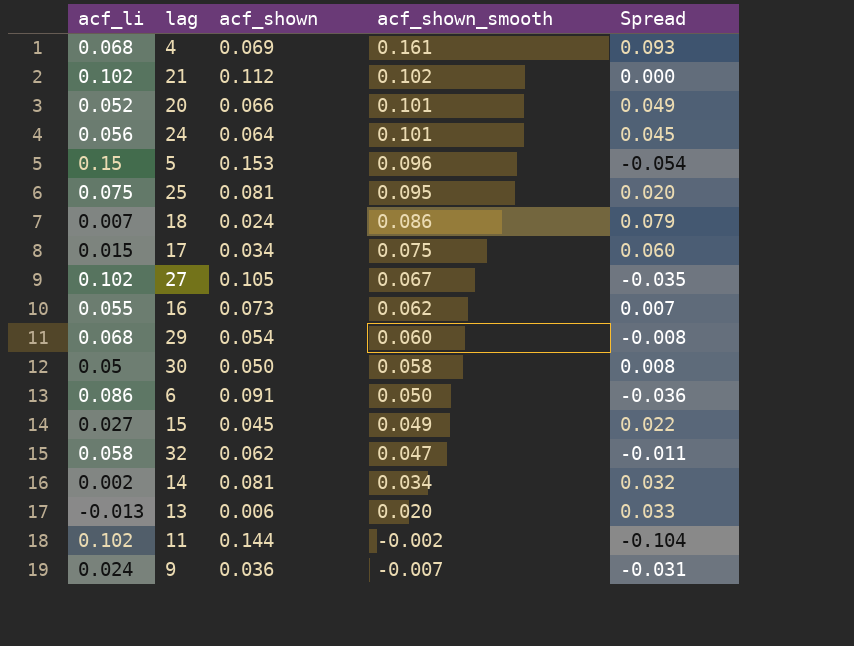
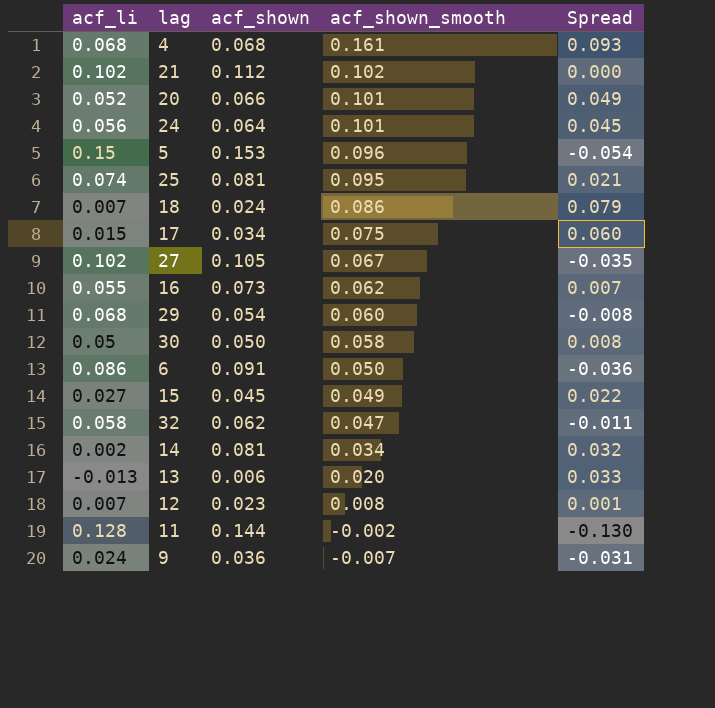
4 | acf_shown: 0.069 -> 0.068
25 | acf_li: 0.075 -> 0.074
25 | Spread: 0.020 -> 0.021
row 12: none -> 0.007 | 0.023 | 0.008 | 0.001
11 | acf_li: 0.102 -> 0.128
11 | Spread: -0.104 -> -0.130

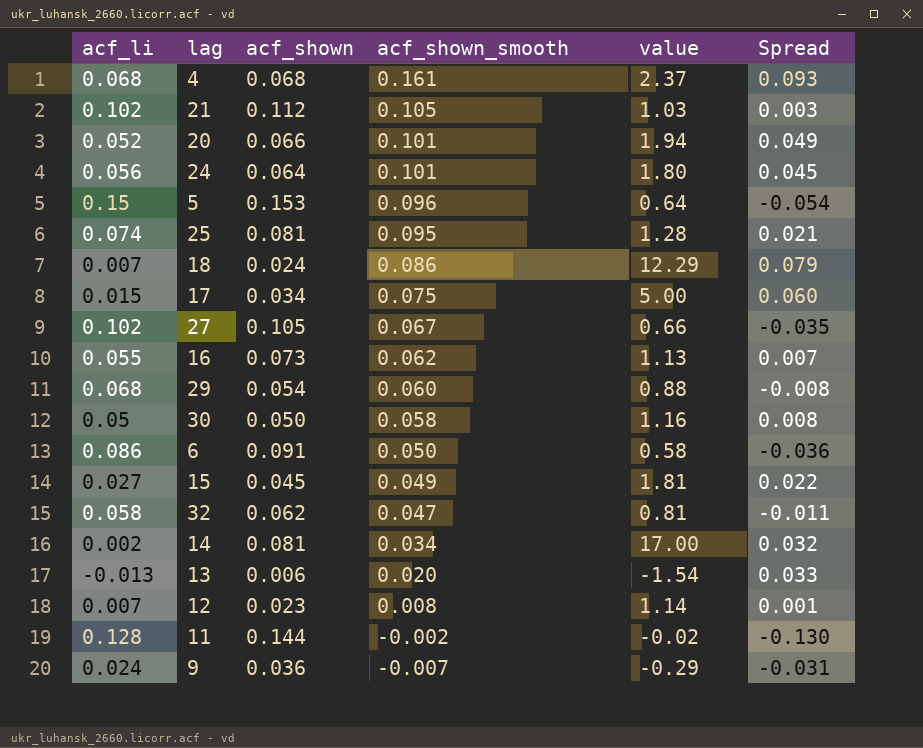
column value | formula: none -> [acf_shown_smooth] / [acf_li]
21 | acf_shown_smooth: 0.102 -> 0.105
21 | Spread: 0.000 -> 0.003

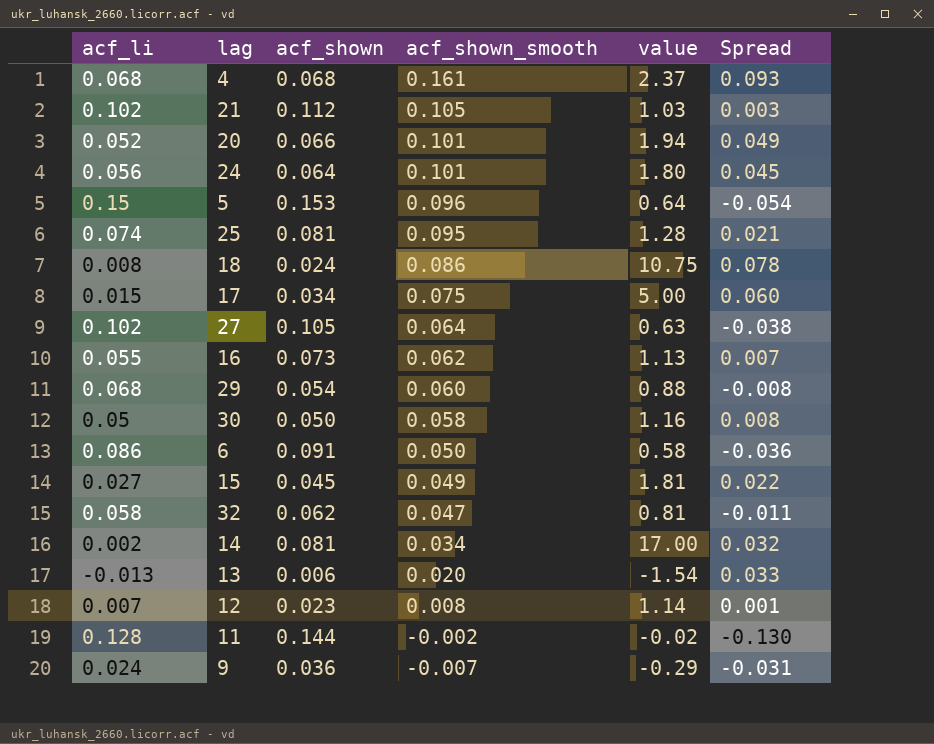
18 | acf_li: 0.007 -> 0.008
18 | value: 12.29 -> 10.75
18 | Spread: 0.079 -> 0.078
27 | acf_shown_smooth: 0.067 -> 0.064
27 | value: 0.66 -> 0.63
27 | Spread: -0.035 -> -0.038

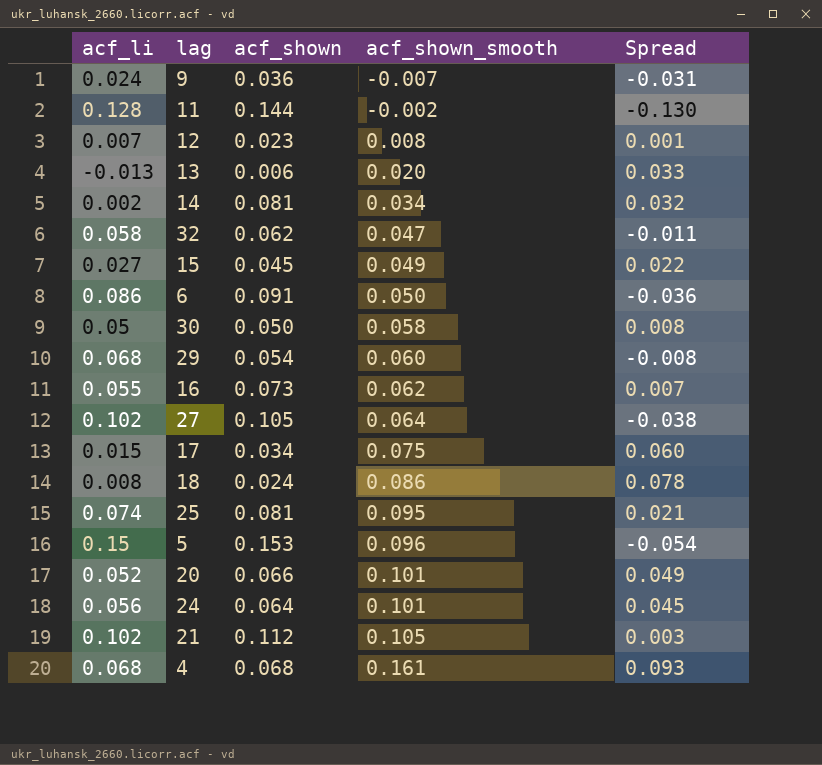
row order: acf_shown_smooth descending -> acf_shown_smooth ascending
column value | formula: [acf_shown_smooth] / [acf_li] -> none

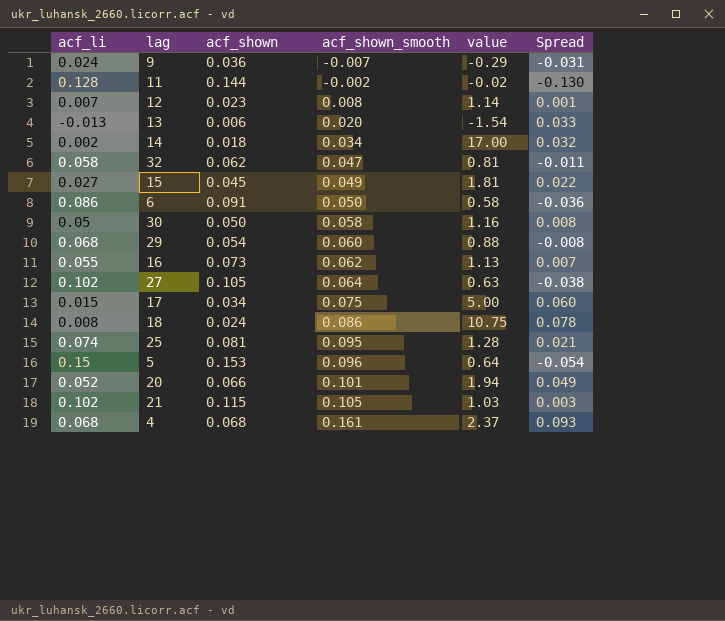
column value | formula: none -> [acf_shown_smooth] / [acf_li]
row 24: 0.056 | 0.064 | 0.101 | 0.045 -> none
14 | acf_shown: 0.081 -> 0.018
21 | acf_shown: 0.112 -> 0.115

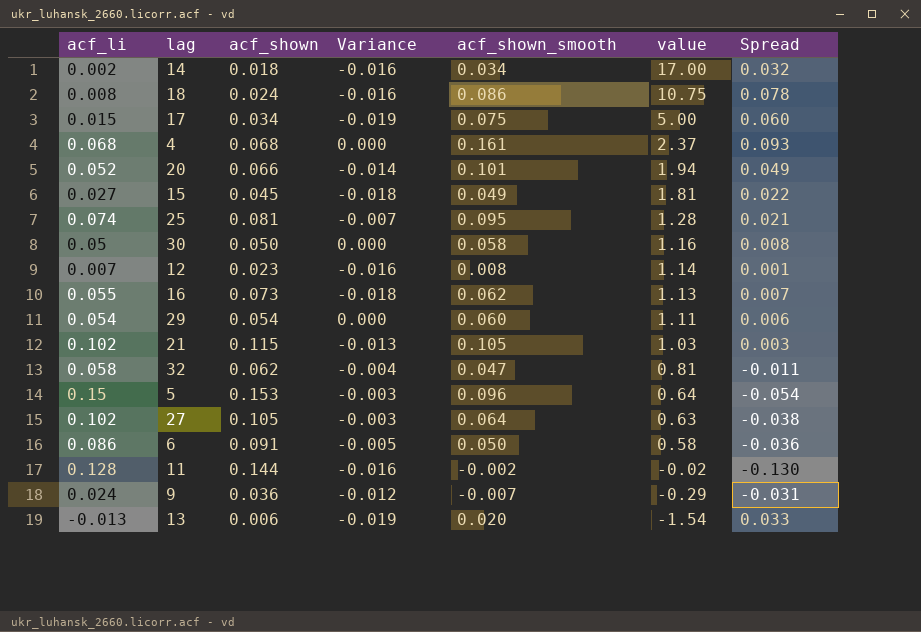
row order: acf_shown_smooth ascending -> value descending
column Variance | formula: none -> [acf_li] - [acf_shown]
29 | acf_li: 0.068 -> 0.054
29 | value: 0.88 -> 1.11
29 | Spread: -0.008 -> 0.006

